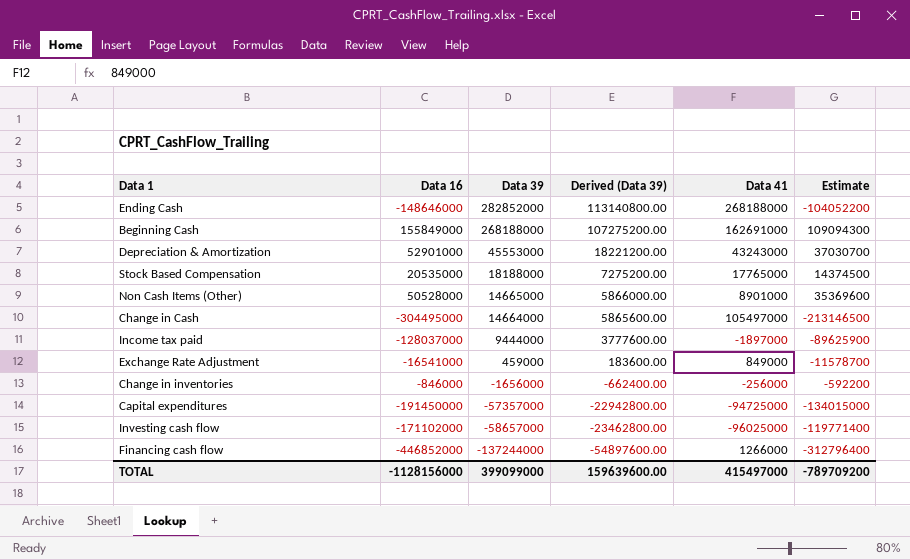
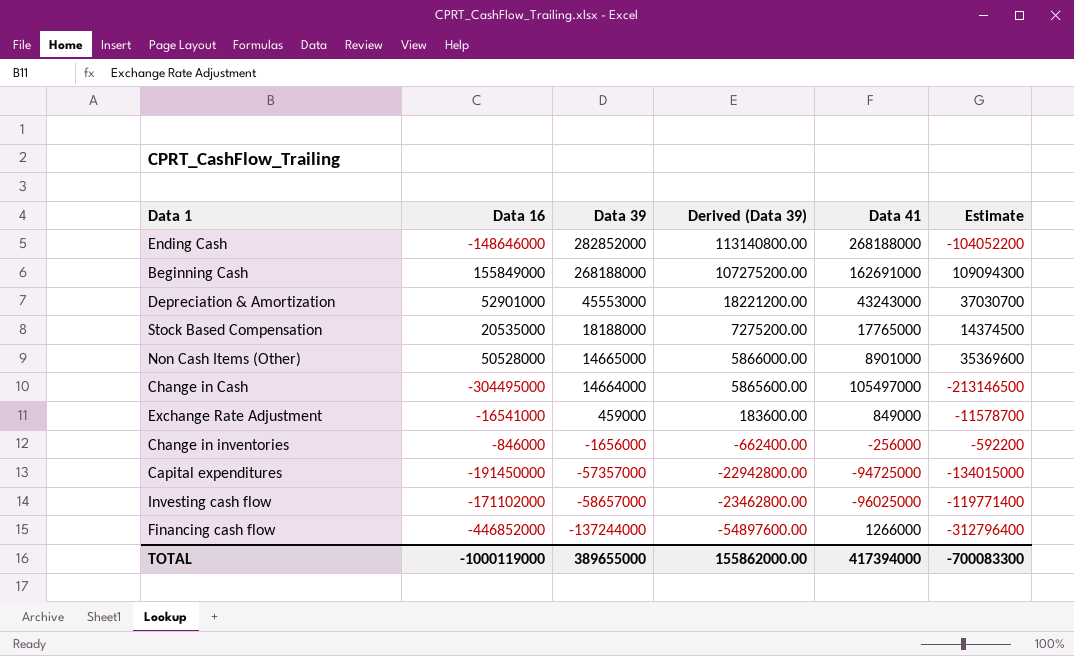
row Income tax paid: -128037000 | 9444000 | 3777600.00 | -1897000 | -89625900 -> none
TOTAL | Data 16: -1128156000 -> -1000119000
TOTAL | Data 39: 399099000 -> 389655000
TOTAL | Derived (Data 39): 159639600.00 -> 155862000.00
TOTAL | Data 41: 415497000 -> 417394000
TOTAL | Estimate: -789709200 -> -700083300

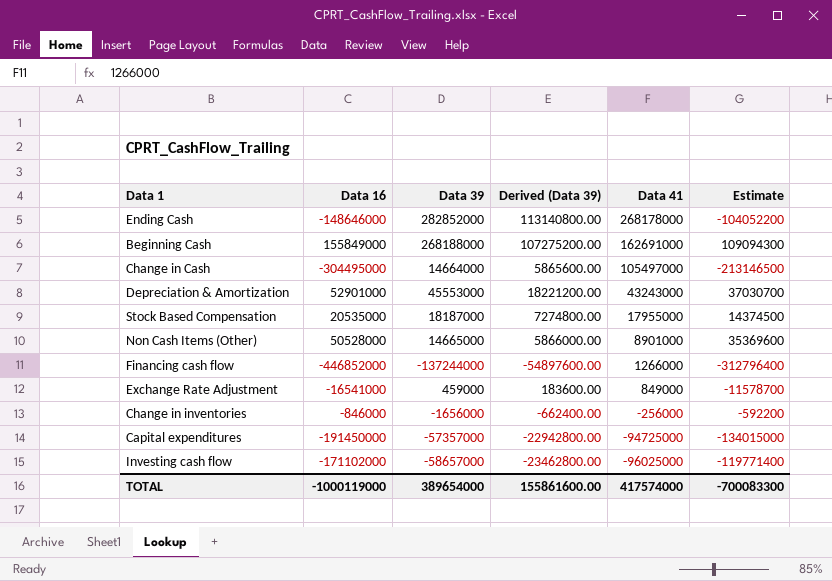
row order: Data 39 descending -> Data 41 descending
Ending Cash | Data 41: 268188000 -> 268178000
Stock Based Compensation | Data 39: 18188000 -> 18187000
Stock Based Compensation | Derived (Data 39): 7275200.00 -> 7274800.00
Stock Based Compensation | Data 41: 17765000 -> 17955000
TOTAL | Data 39: 389655000 -> 389654000
TOTAL | Derived (Data 39): 155862000.00 -> 155861600.00
TOTAL | Data 41: 417394000 -> 417574000

